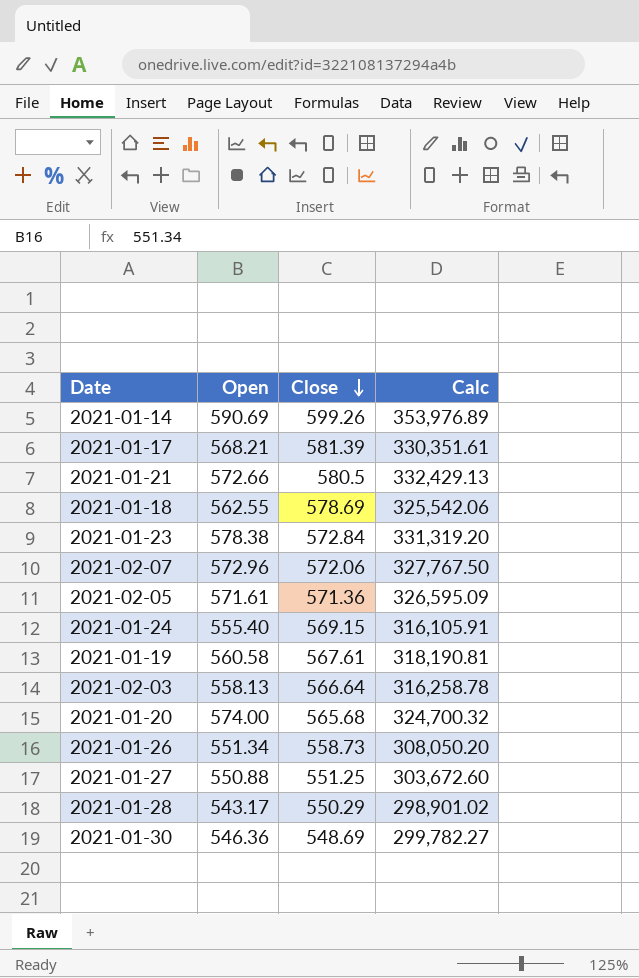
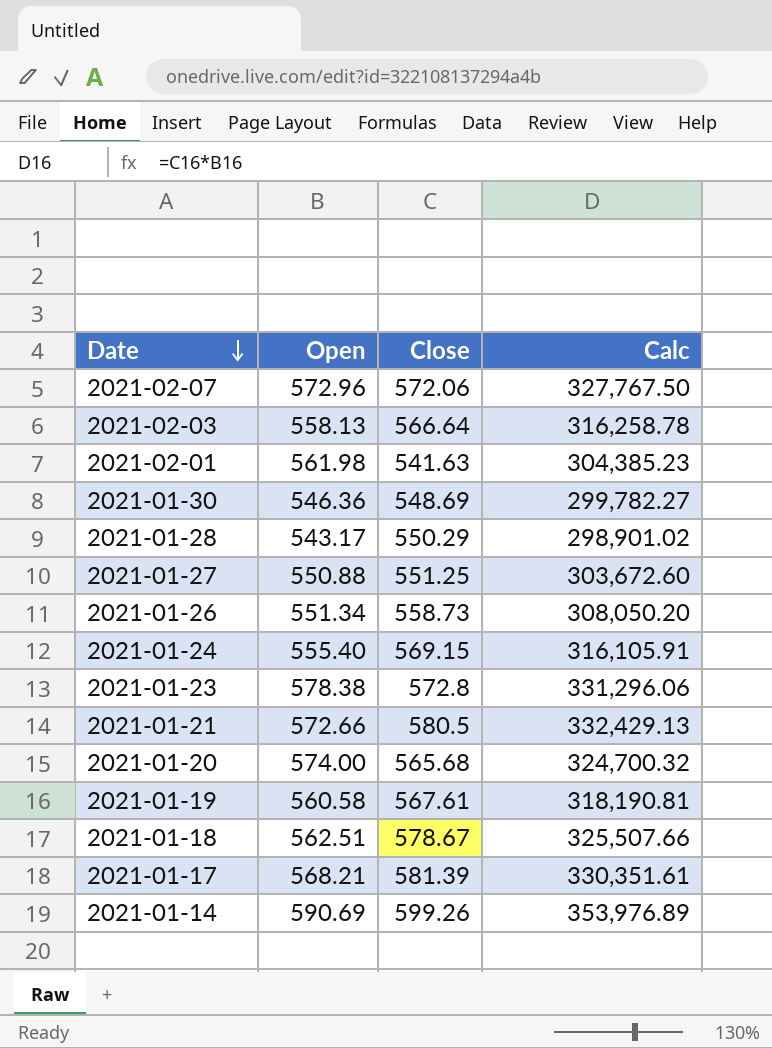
row order: Close descending -> Date descending
row 2021-02-05: 571.61 | 571.36 | 326,595.09 -> none
row 2021-02-01: none -> 561.98 | 541.63 | 304,385.23
2021-01-23 | Close: 572.84 -> 572.8
2021-01-23 | Calc: 331,319.20 -> 331,296.06
2021-01-18 | Open: 562.55 -> 562.51
2021-01-18 | Close: 578.69 -> 578.67
2021-01-18 | Calc: 325,542.06 -> 325,507.66

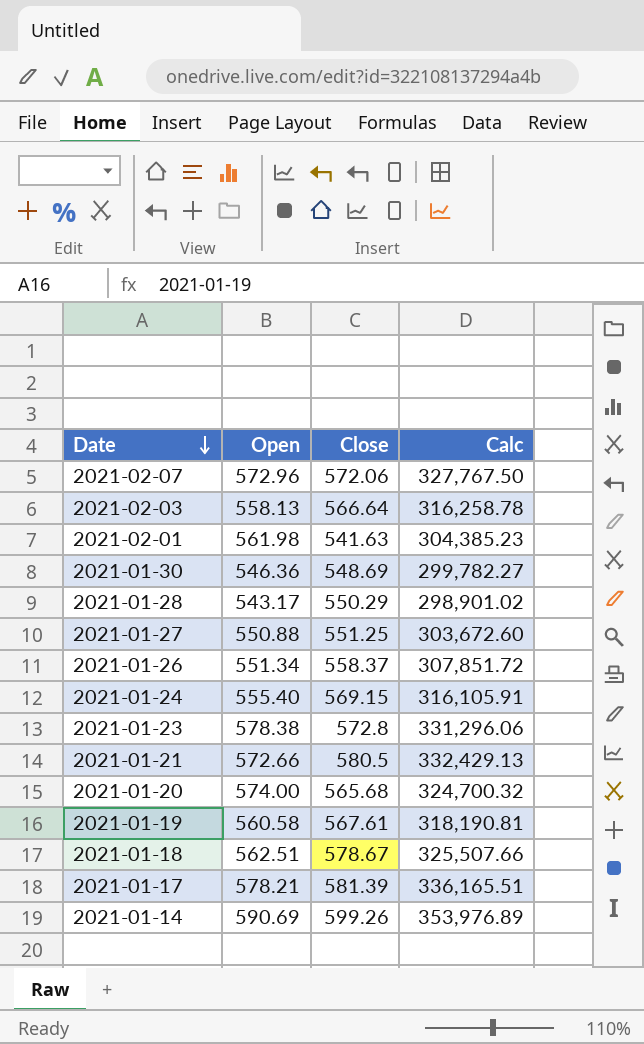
2021-01-26 | Close: 558.73 -> 558.37
2021-01-26 | Calc: 308,050.20 -> 307,851.72
2021-01-17 | Open: 568.21 -> 578.21
2021-01-17 | Calc: 330,351.61 -> 336,165.51

